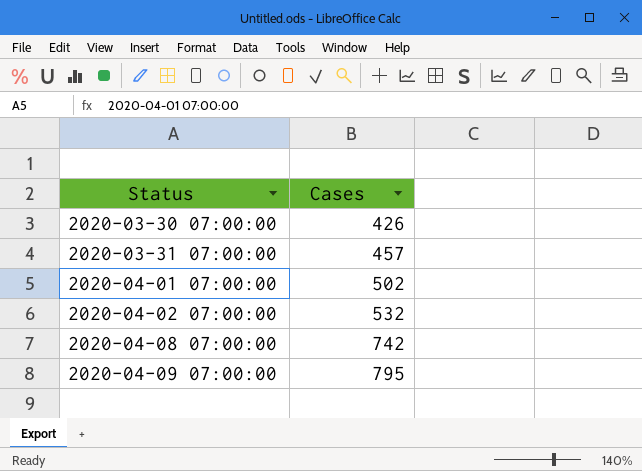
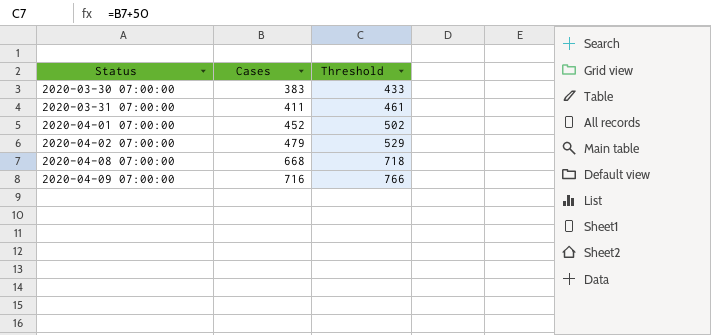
column Threshold | formula: none -> [Cases] + 50
2020-03-30 07:00:00 | Cases: 426 -> 383
2020-03-31 07:00:00 | Cases: 457 -> 411
2020-04-01 07:00:00 | Cases: 502 -> 452
2020-04-02 07:00:00 | Cases: 532 -> 479
2020-04-08 07:00:00 | Cases: 742 -> 668
2020-04-09 07:00:00 | Cases: 795 -> 716

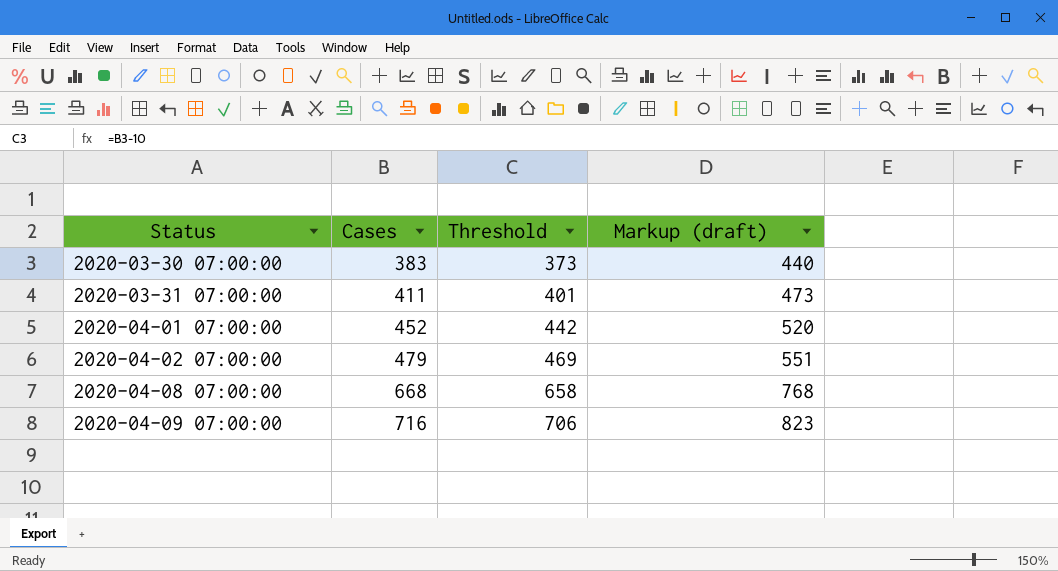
column Threshold | formula: [Cases] + 50 -> [Cases] - 10
column Markup (draft) | formula: none -> [Cases] * 1.15

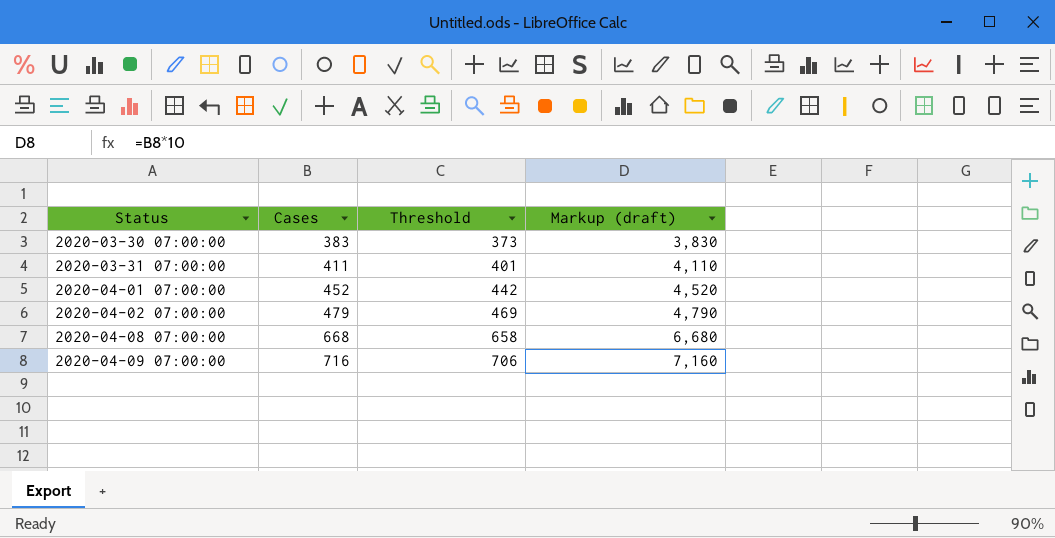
column Markup (draft) | formula: [Cases] * 1.15 -> [Cases] * 10

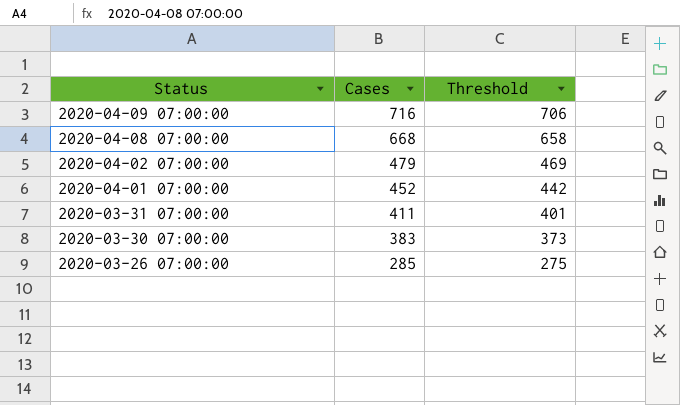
row order: Status ascending -> Status descending
column Markup (draft) | formula: [Cases] * 10 -> none
row 2020-03-26 07:00:00: none -> 285 | 275

